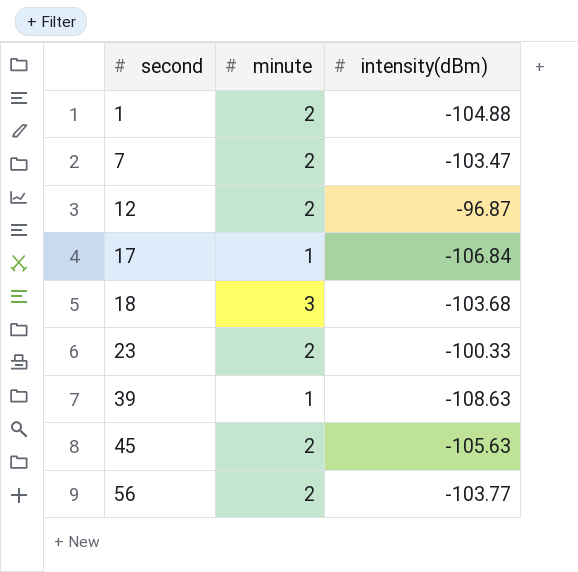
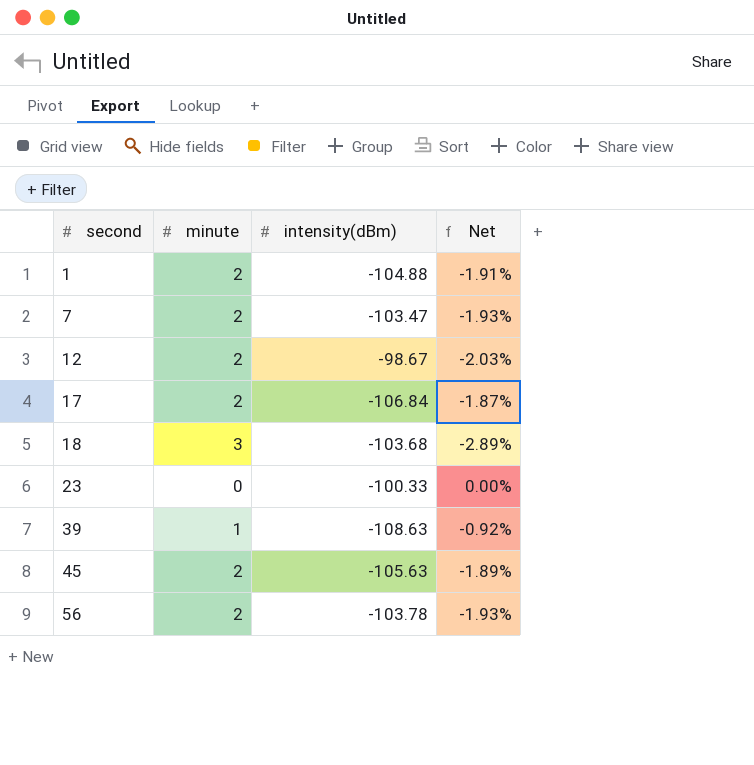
column Net | formula: none -> [minute] / [intensity(dBm)]
12 | intensity(dBm): -96.87 -> -98.67
17 | minute: 1 -> 2
23 | minute: 2 -> 0
56 | intensity(dBm): -103.77 -> -103.78

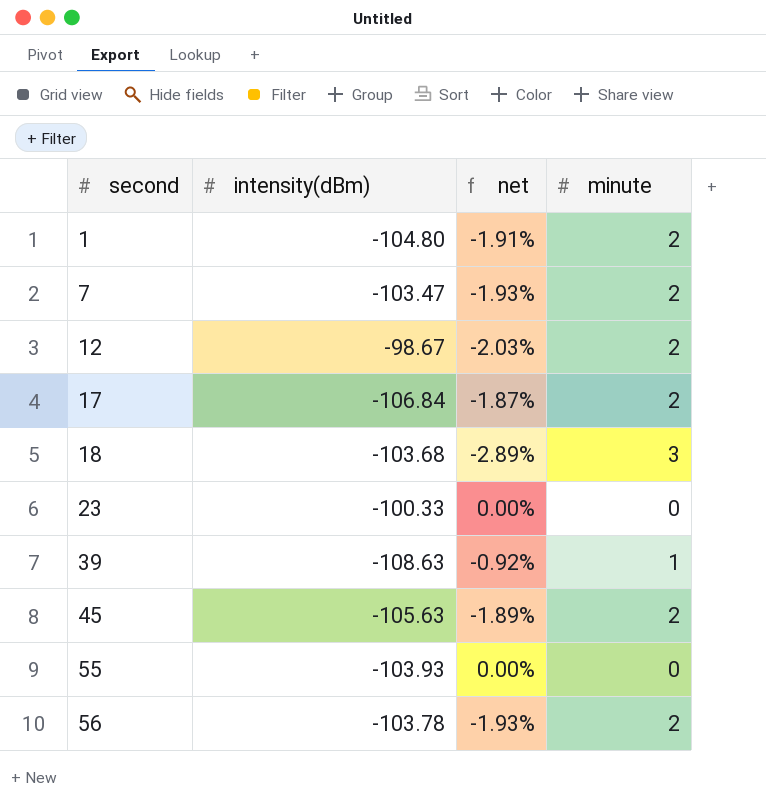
column name: Net -> net
column minute | position: 2 -> 4
1 | intensity(dBm): -104.88 -> -104.80
row 55: none -> -103.93 | 0.00% | 0

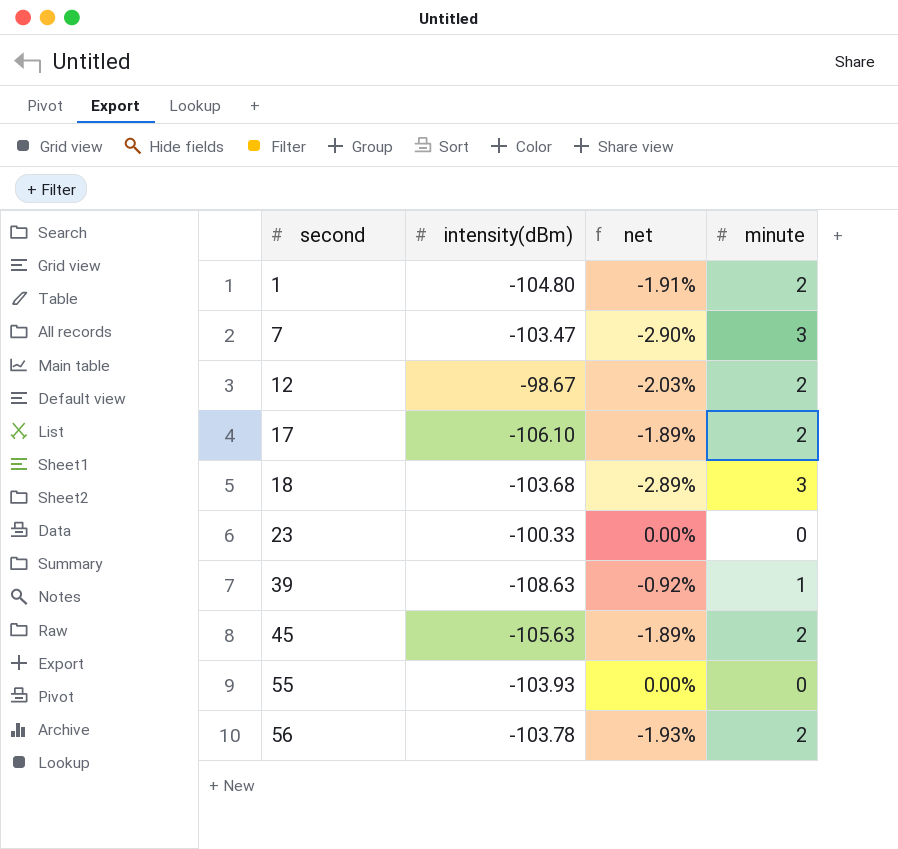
7 | net: -1.93% -> -2.90%
7 | minute: 2 -> 3
17 | intensity(dBm): -106.84 -> -106.10
17 | net: -1.87% -> -1.89%

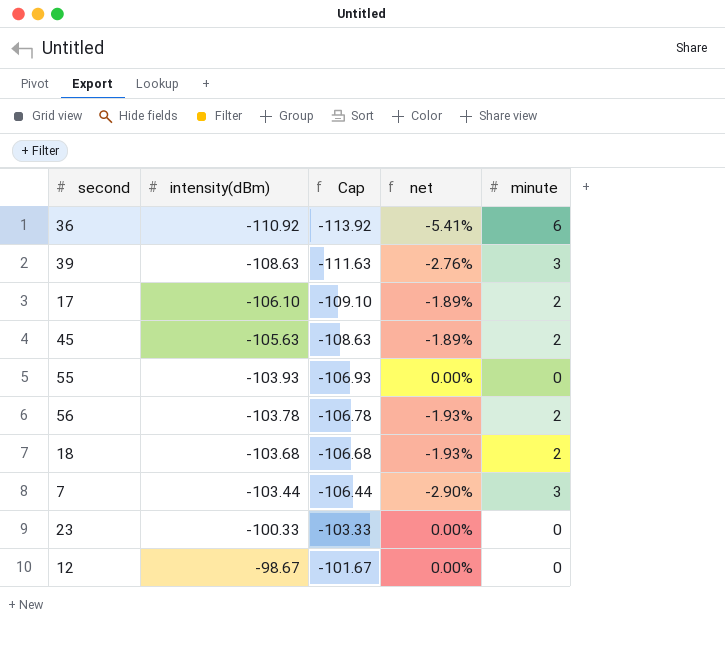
row order: second ascending -> intensity(dBm) ascending
column Cap | formula: none -> [intensity(dBm)] - 3
row 1: -104.80 | -1.91% | 2 -> none
row 36: none -> -110.92 | -113.92 | -5.41% | 6
39 | net: -0.92% -> -2.76%
39 | minute: 1 -> 3
18 | net: -2.89% -> -1.93%
18 | minute: 3 -> 2
7 | intensity(dBm): -103.47 -> -103.44
12 | net: -2.03% -> 0.00%
12 | minute: 2 -> 0

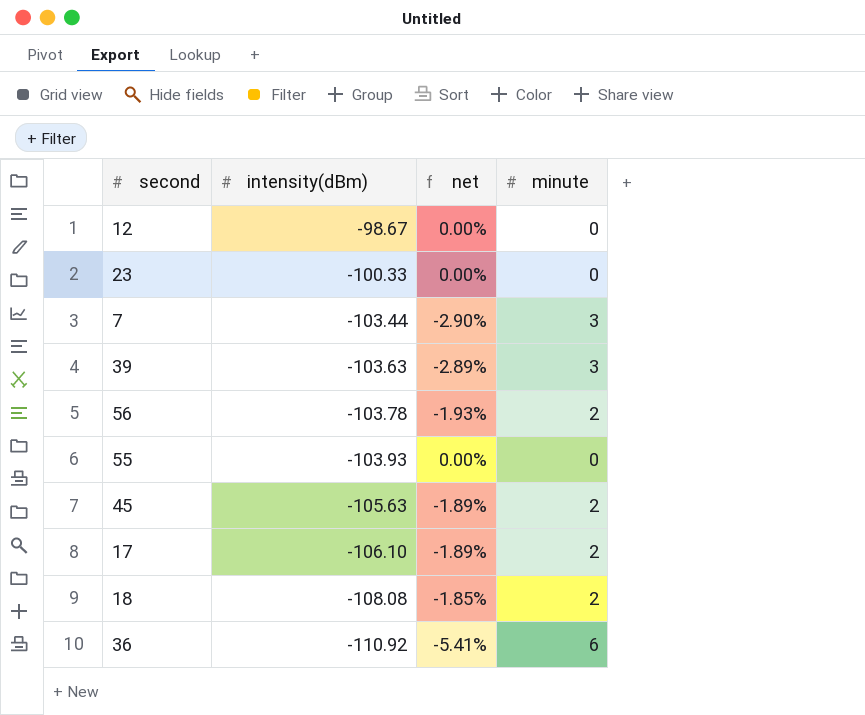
row order: intensity(dBm) ascending -> intensity(dBm) descending
column Cap | formula: [intensity(dBm)] - 3 -> none
39 | intensity(dBm): -108.63 -> -103.63
39 | net: -2.76% -> -2.89%
18 | intensity(dBm): -103.68 -> -108.08
18 | net: -1.93% -> -1.85%

